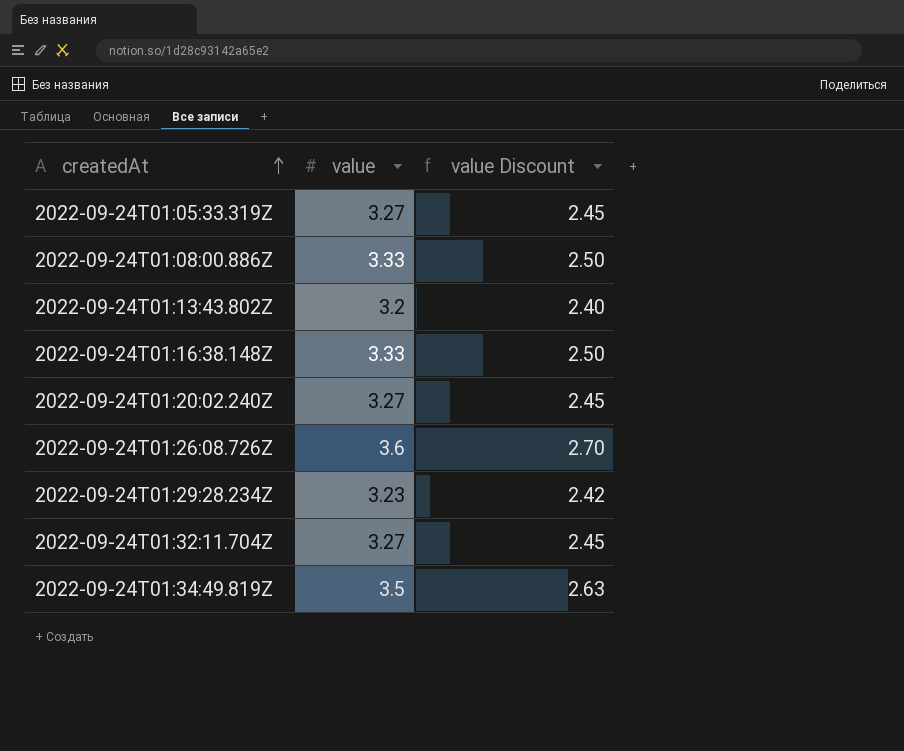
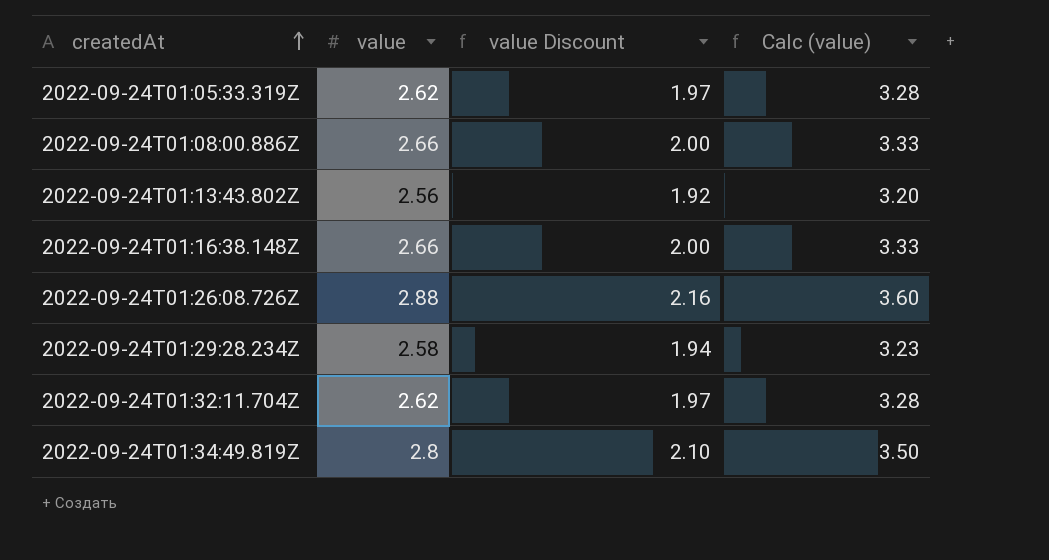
column Calc (value) | formula: none -> [value] * 1.25
row 2022-09-24T01:20:02.240Z: 3.27 | 2.45 -> none
2022-09-24T01:05:33.319Z | value: 3.27 -> 2.62
2022-09-24T01:05:33.319Z | value Discount: 2.45 -> 1.97
2022-09-24T01:08:00.886Z | value: 3.33 -> 2.66
2022-09-24T01:08:00.886Z | value Discount: 2.50 -> 2.00
2022-09-24T01:13:43.802Z | value: 3.2 -> 2.56
2022-09-24T01:13:43.802Z | value Discount: 2.40 -> 1.92
2022-09-24T01:16:38.148Z | value: 3.33 -> 2.66
2022-09-24T01:16:38.148Z | value Discount: 2.50 -> 2.00
2022-09-24T01:26:08.726Z | value: 3.6 -> 2.88
2022-09-24T01:26:08.726Z | value Discount: 2.70 -> 2.16
2022-09-24T01:29:28.234Z | value: 3.23 -> 2.58
2022-09-24T01:29:28.234Z | value Discount: 2.42 -> 1.94
2022-09-24T01:32:11.704Z | value: 3.27 -> 2.62
2022-09-24T01:32:11.704Z | value Discount: 2.45 -> 1.97
2022-09-24T01:34:49.819Z | value: 3.5 -> 2.8
2022-09-24T01:34:49.819Z | value Discount: 2.63 -> 2.10

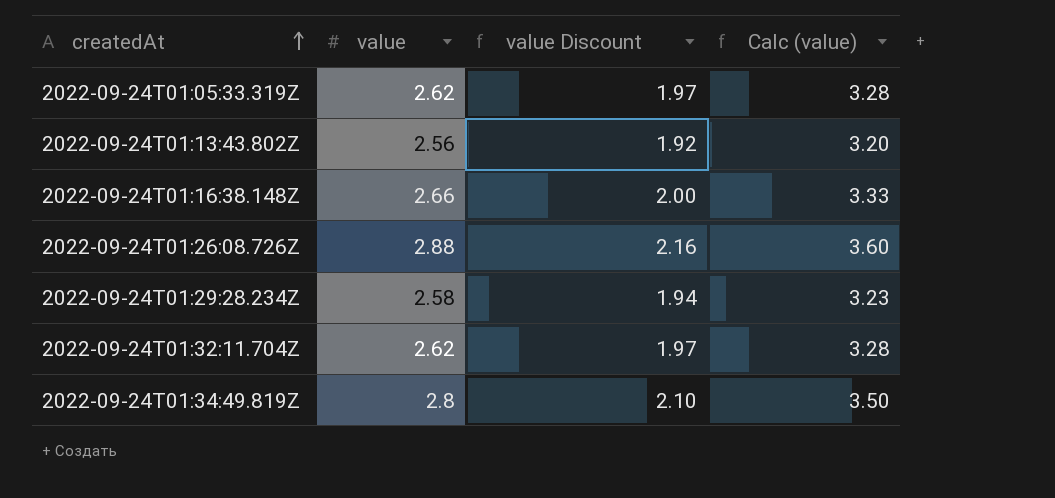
row 2022-09-24T01:08:00.886Z: 2.66 | 2.00 | 3.33 -> none

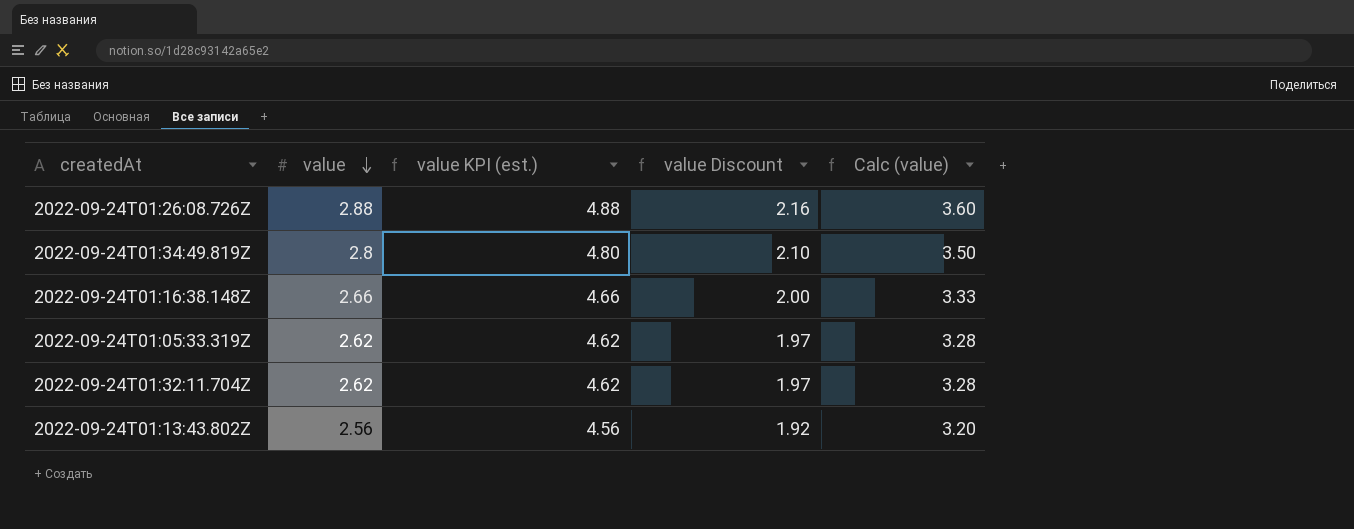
row order: createdAt ascending -> value descending
column value KPI (est.) | formula: none -> [value] + 2
row 2022-09-24T01:29:28.234Z: 2.58 | 1.94 | 3.23 -> none

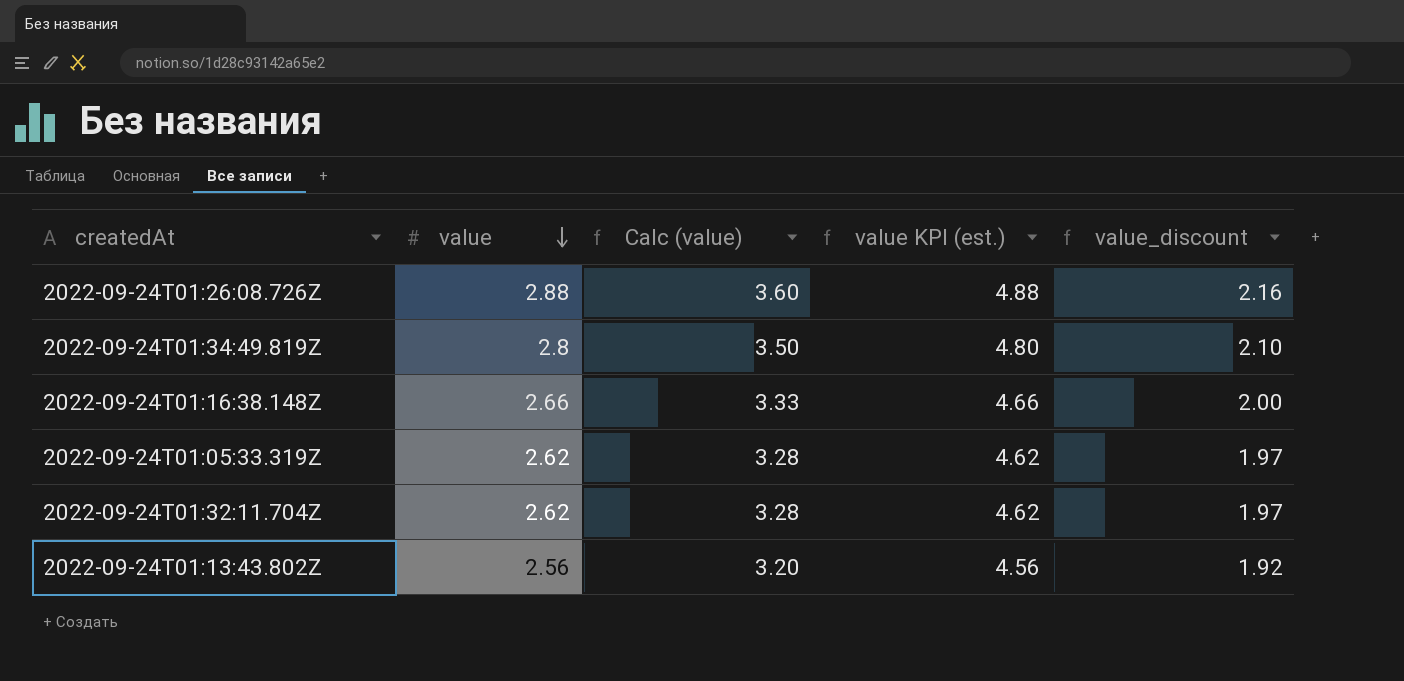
column Calc (value) | position: 5 -> 3
column name: value Discount -> value_discount

